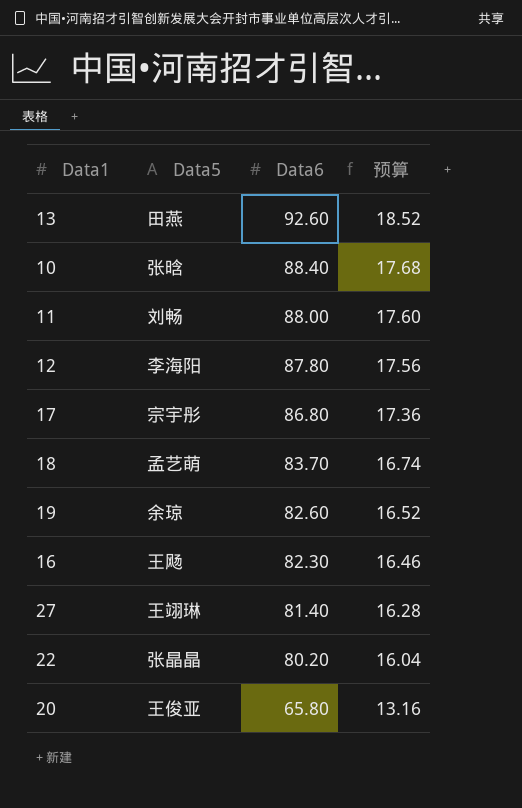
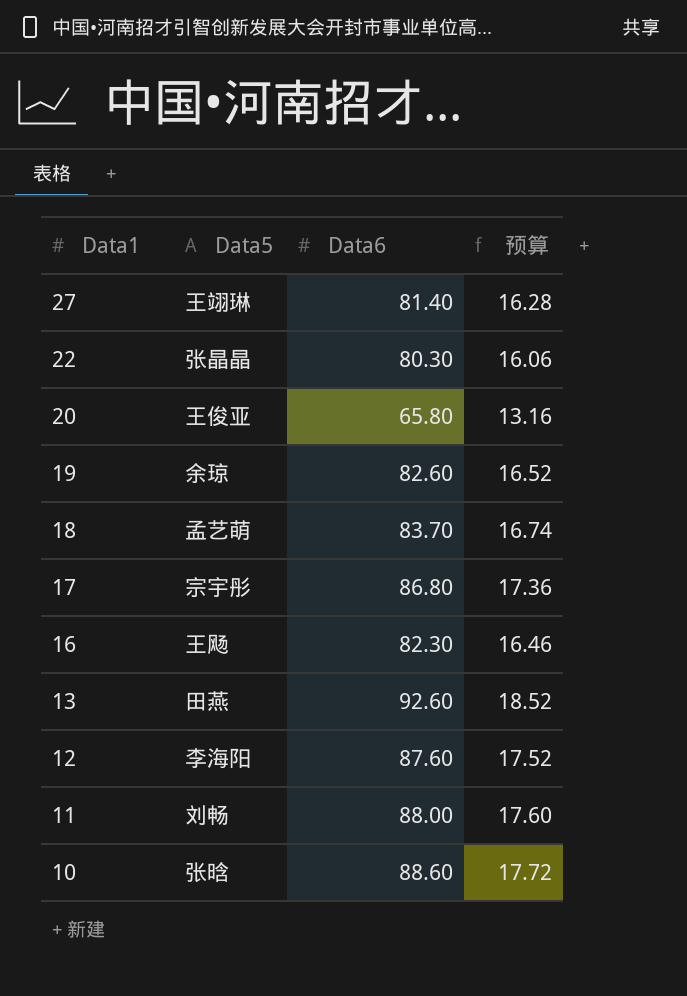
row order: Data6 descending -> Data1 descending
22 | Data6: 80.20 -> 80.30
22 | 预算: 16.04 -> 16.06
12 | Data6: 87.80 -> 87.60
12 | 预算: 17.56 -> 17.52
10 | Data6: 88.40 -> 88.60
10 | 预算: 17.68 -> 17.72

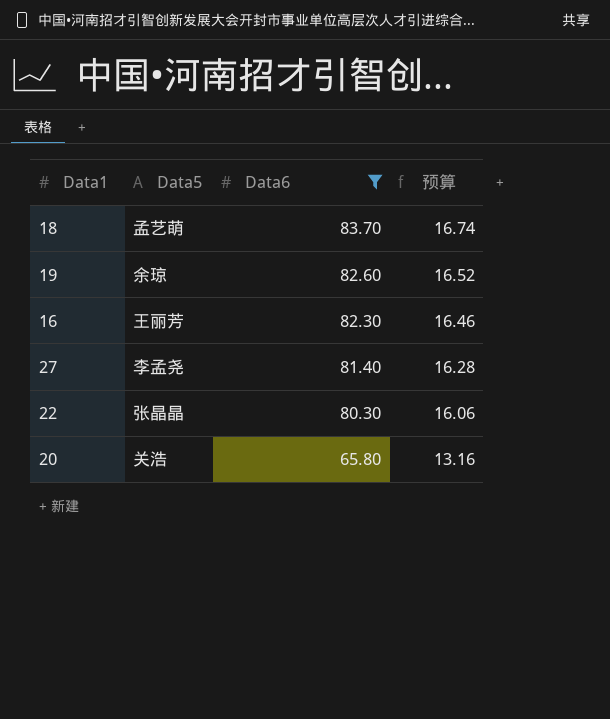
filter: none -> Data6 <= 83.70
row order: Data1 descending -> Data6 descending
16 | Data5: 王飏 -> 王丽芳
27 | Data5: 王翊琳 -> 李孟尧
20 | Data5: 王俊亚 -> 关浩

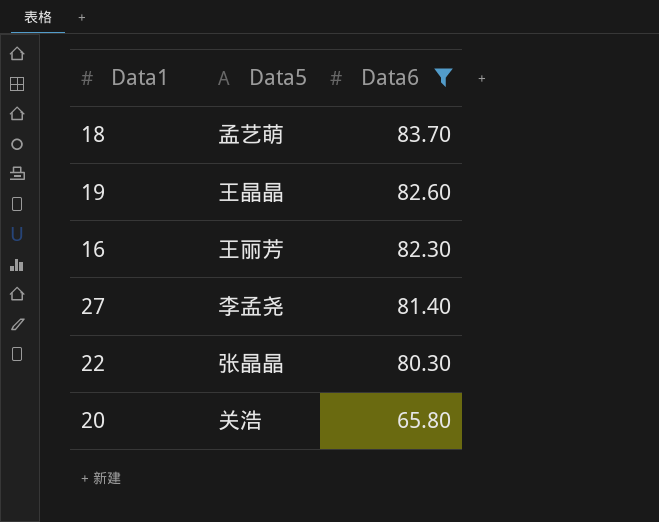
column 预算 | formula: [Data6] * 0.2 -> none
19 | Data5: 余琼 -> 王晶晶

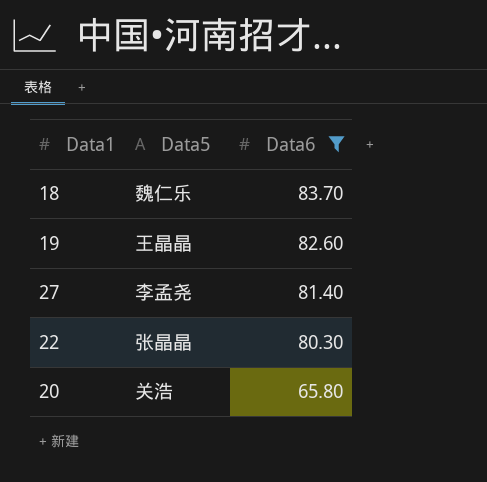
row 16: 王丽芳 | 82.30 -> none
18 | Data5: 孟艺萌 -> 魏仁乐

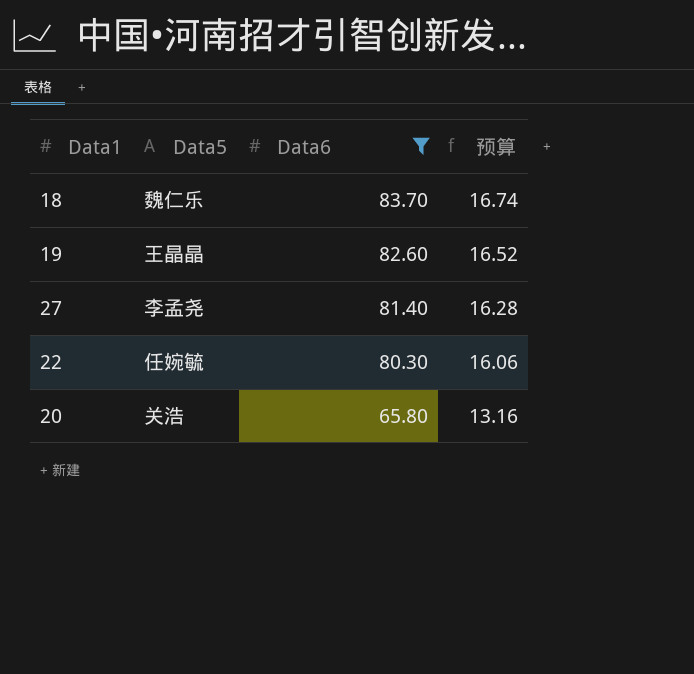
column 预算 | formula: none -> [Data6] * 0.2
22 | Data5: 张晶晶 -> 任婉毓

